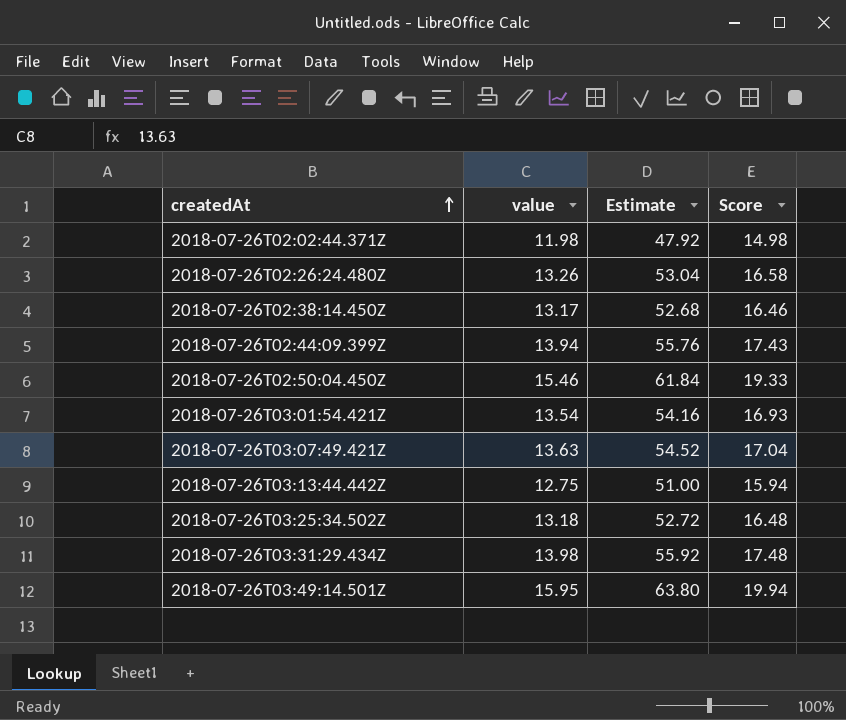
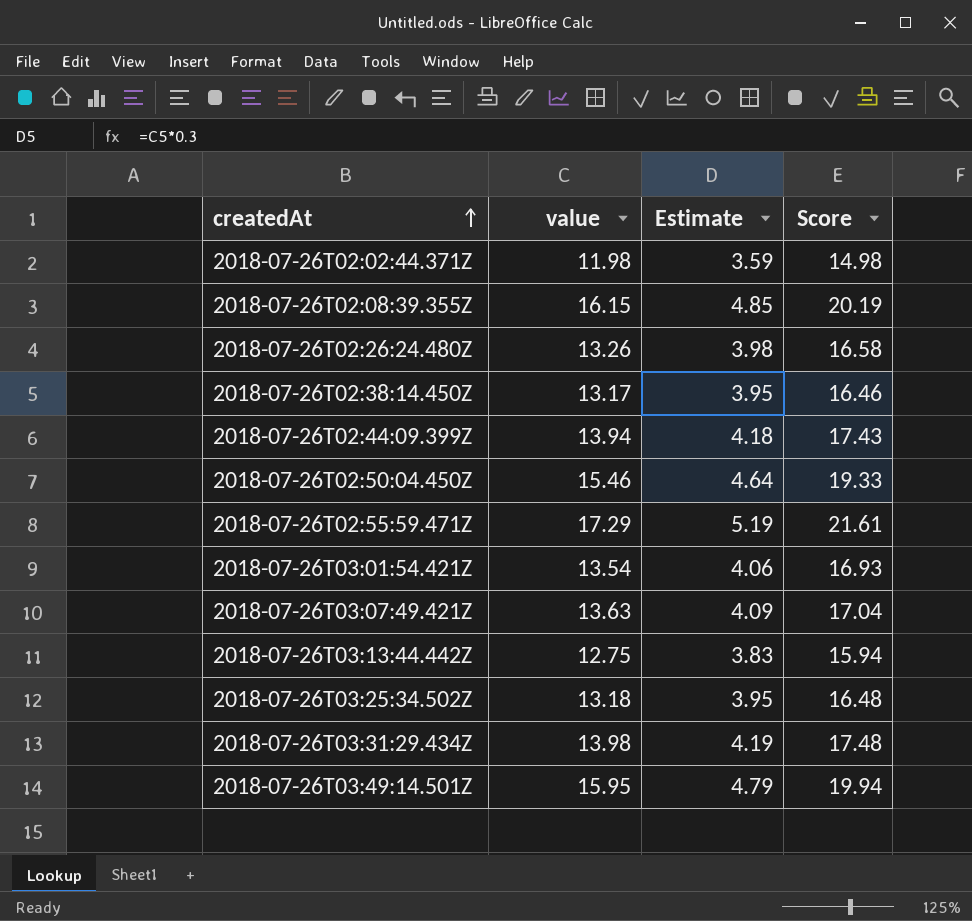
column Estimate | formula: [value] * 4 -> [value] * 0.3
row 2018-07-26T02:08:39.355Z: none -> 16.15 | 4.85 | 20.19
row 2018-07-26T02:55:59.471Z: none -> 17.29 | 5.19 | 21.61

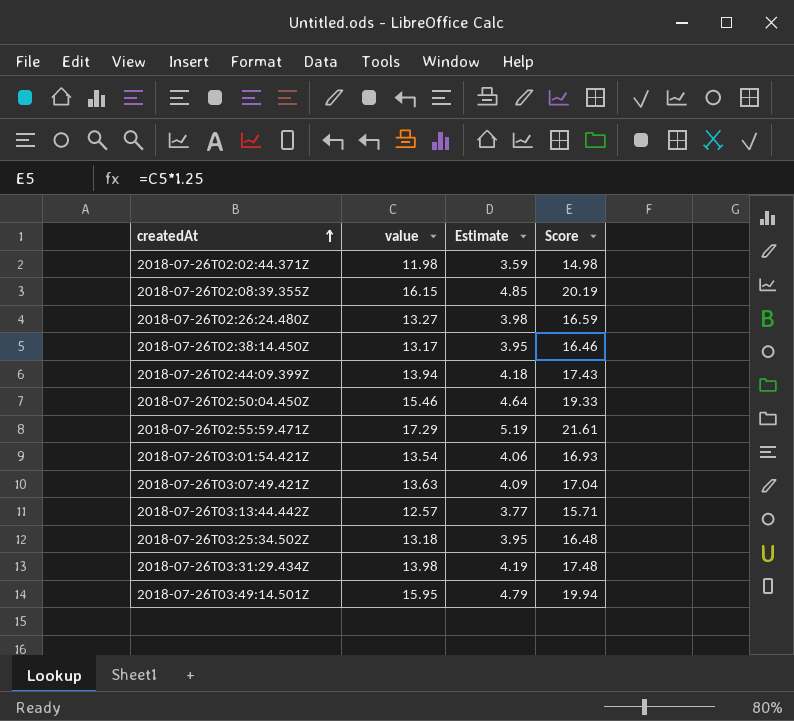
2018-07-26T02:26:24.480Z | value: 13.26 -> 13.27
2018-07-26T02:26:24.480Z | Score: 16.58 -> 16.59
2018-07-26T03:13:44.442Z | value: 12.75 -> 12.57
2018-07-26T03:13:44.442Z | Estimate: 3.83 -> 3.77
2018-07-26T03:13:44.442Z | Score: 15.94 -> 15.71

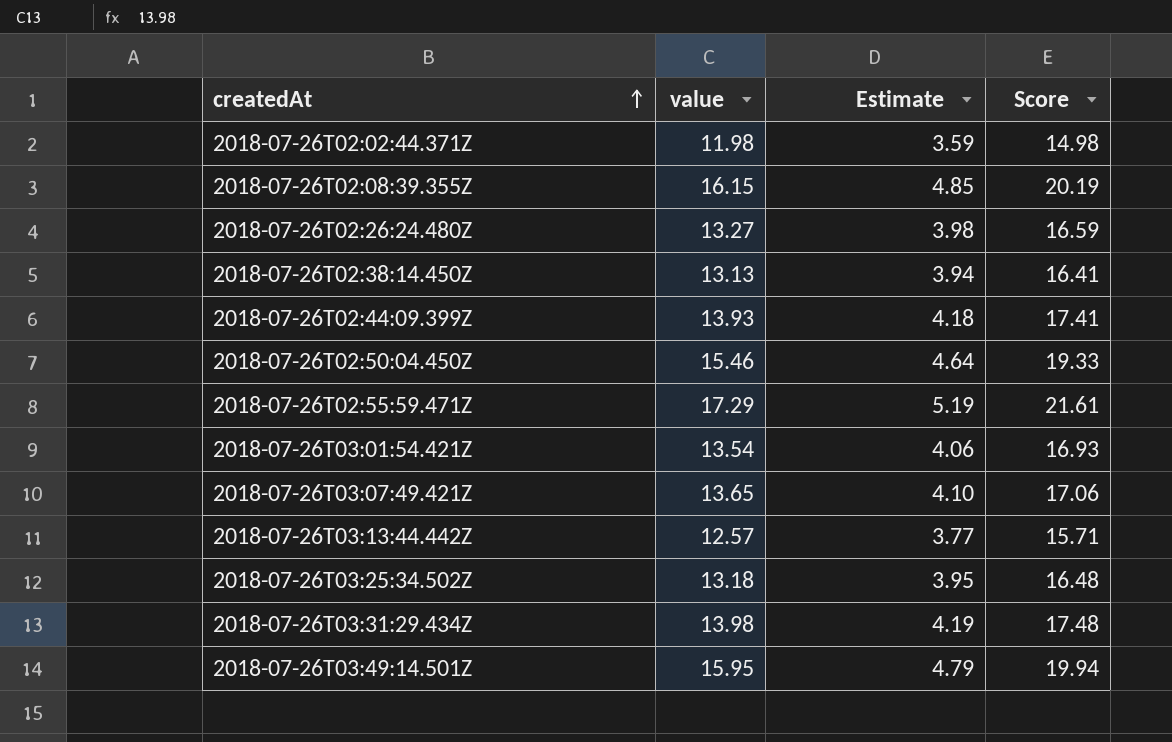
2018-07-26T02:38:14.450Z | value: 13.17 -> 13.13
2018-07-26T02:38:14.450Z | Estimate: 3.95 -> 3.94
2018-07-26T02:38:14.450Z | Score: 16.46 -> 16.41
2018-07-26T02:44:09.399Z | value: 13.94 -> 13.93
2018-07-26T02:44:09.399Z | Score: 17.43 -> 17.41
2018-07-26T03:07:49.421Z | value: 13.63 -> 13.65
2018-07-26T03:07:49.421Z | Estimate: 4.09 -> 4.10
2018-07-26T03:07:49.421Z | Score: 17.04 -> 17.06

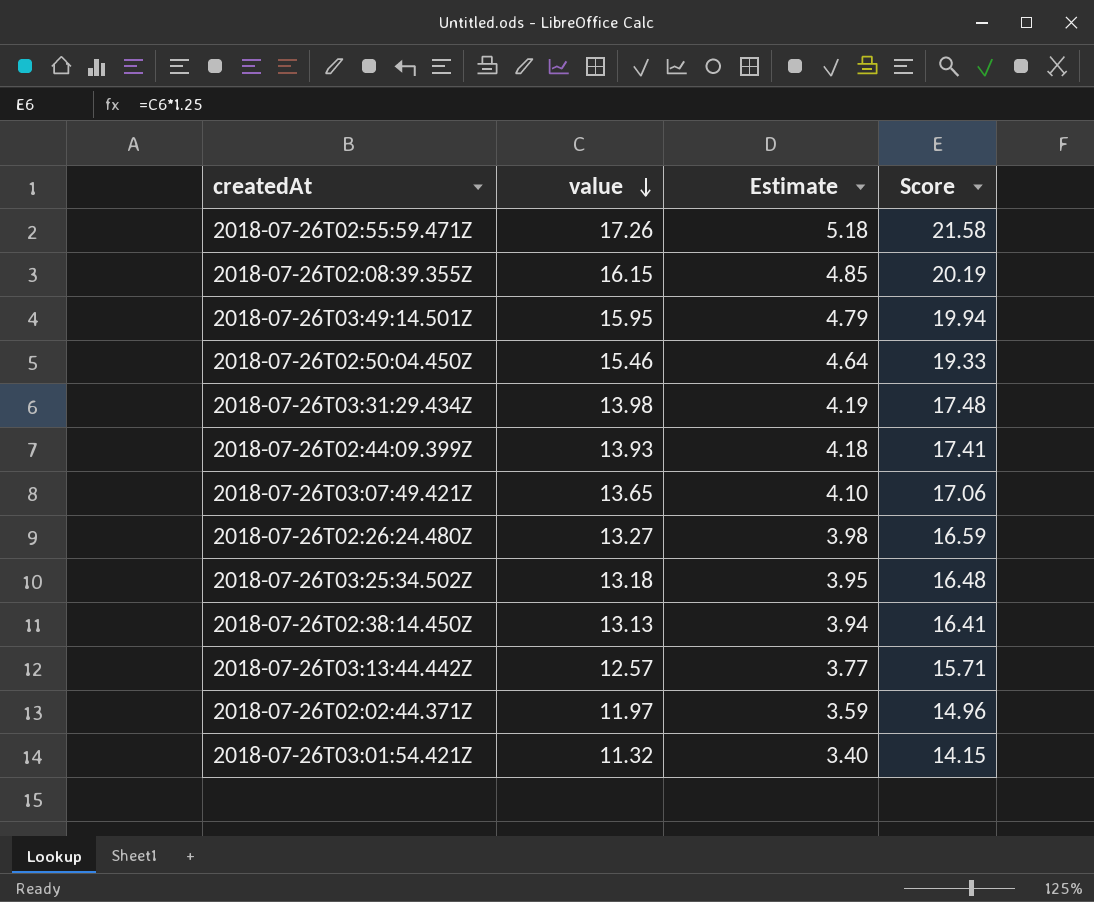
row order: createdAt ascending -> value descending
2018-07-26T02:55:59.471Z | value: 17.29 -> 17.26
2018-07-26T02:55:59.471Z | Estimate: 5.19 -> 5.18
2018-07-26T02:55:59.471Z | Score: 21.61 -> 21.58
2018-07-26T02:02:44.371Z | value: 11.98 -> 11.97
2018-07-26T02:02:44.371Z | Score: 14.98 -> 14.96
2018-07-26T03:01:54.421Z | value: 13.54 -> 11.32
2018-07-26T03:01:54.421Z | Estimate: 4.06 -> 3.40
2018-07-26T03:01:54.421Z | Score: 16.93 -> 14.15

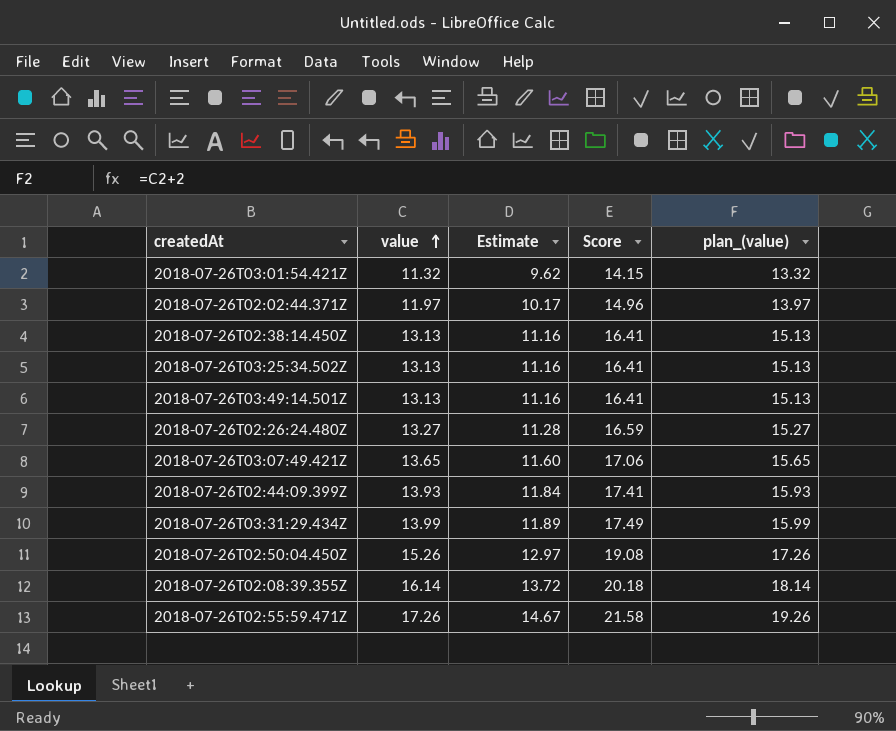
row order: value descending -> value ascending
column Estimate | formula: [value] * 0.3 -> [value] * 0.85
column plan_(value) | formula: none -> [value] + 2
row 2018-07-26T03:13:44.442Z: 12.57 | 3.77 | 15.71 -> none
2018-07-26T03:25:34.502Z | value: 13.18 -> 13.13
2018-07-26T03:25:34.502Z | Score: 16.48 -> 16.41
2018-07-26T03:49:14.501Z | value: 15.95 -> 13.13
2018-07-26T03:49:14.501Z | Score: 19.94 -> 16.41
2018-07-26T03:31:29.434Z | value: 13.98 -> 13.99
2018-07-26T03:31:29.434Z | Score: 17.48 -> 17.49
2018-07-26T02:50:04.450Z | value: 15.46 -> 15.26
2018-07-26T02:50:04.450Z | Score: 19.33 -> 19.08
2018-07-26T02:08:39.355Z | value: 16.15 -> 16.14
2018-07-26T02:08:39.355Z | Score: 20.19 -> 20.18

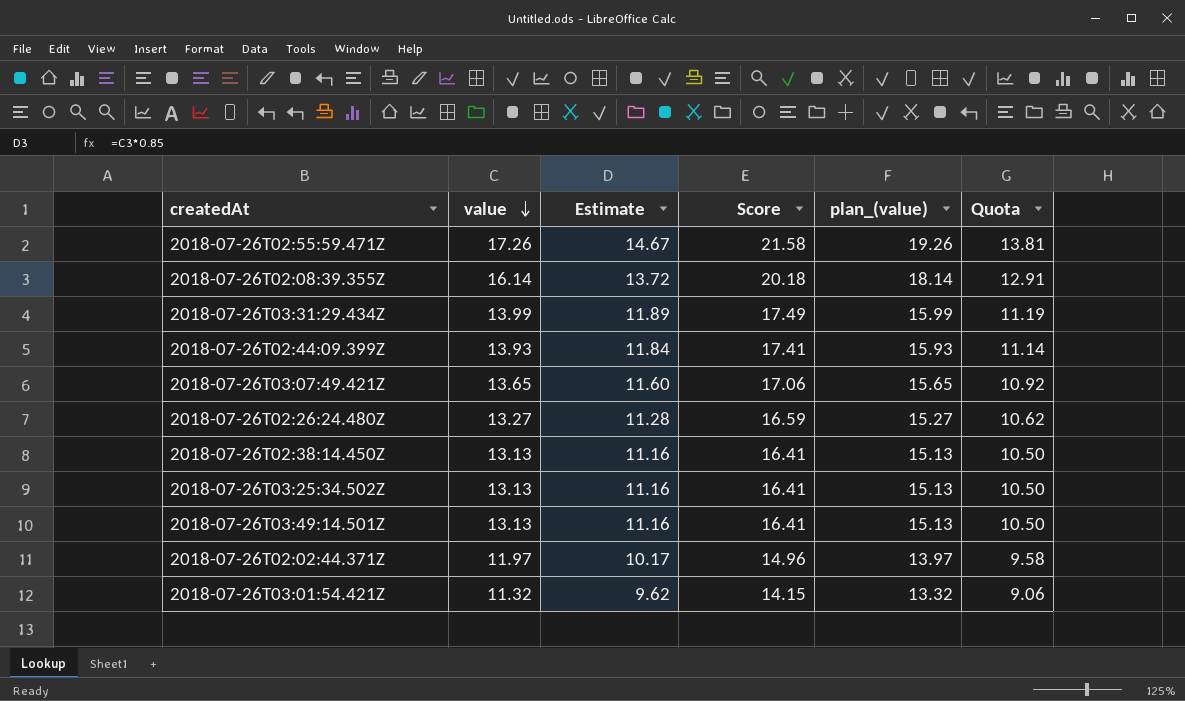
row order: value ascending -> value descending
column Quota | formula: none -> [value] * 0.8
row 2018-07-26T02:50:04.450Z: 15.26 | 12.97 | 19.08 | 17.26 -> none

